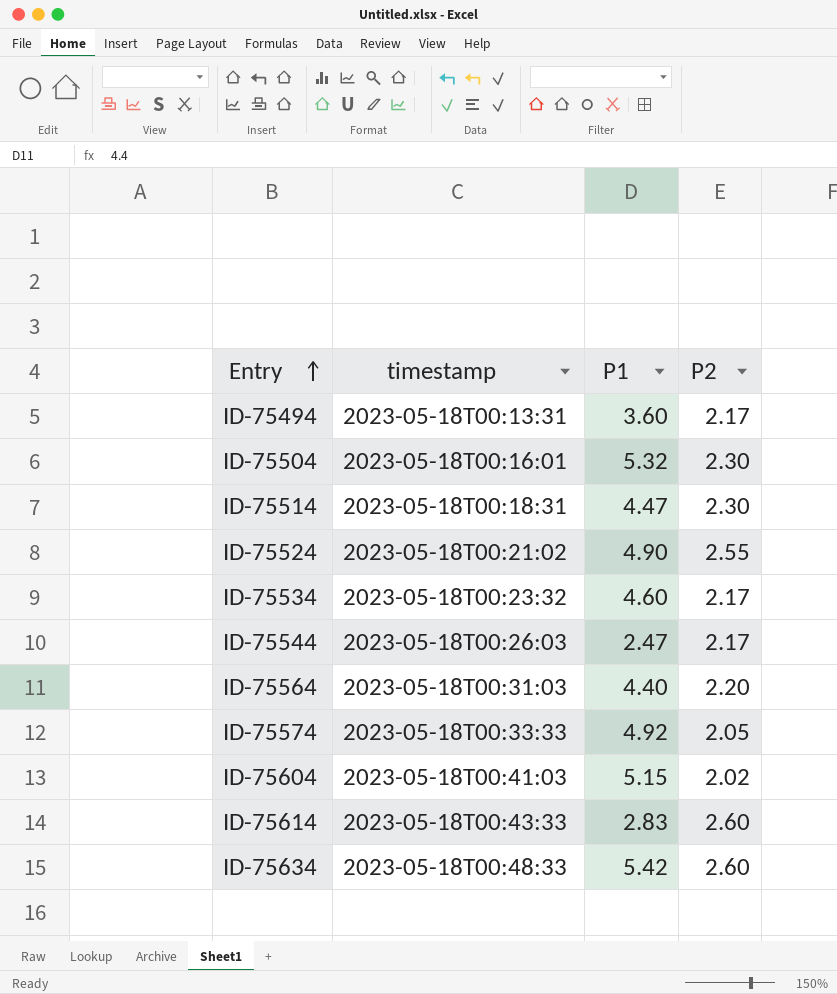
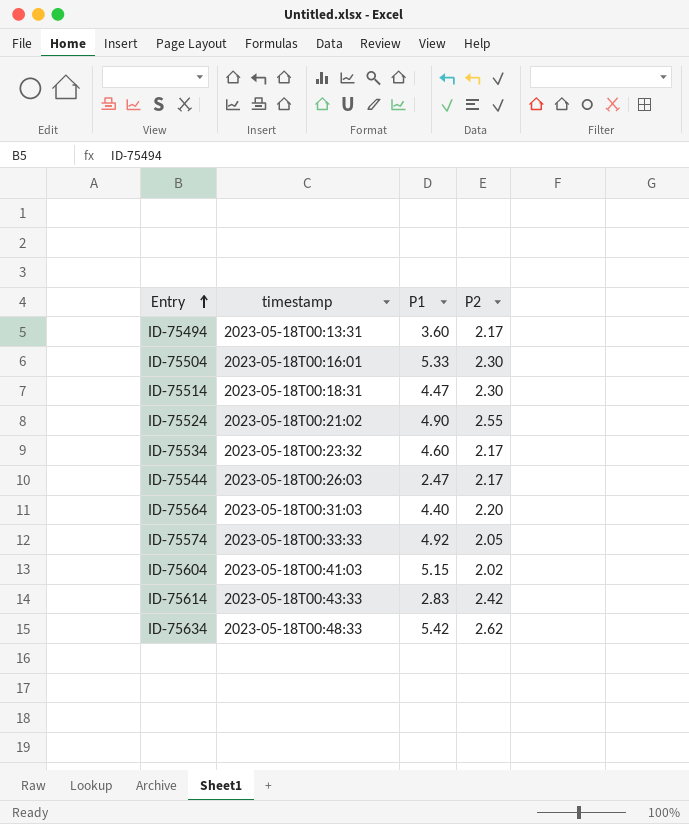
ID-75504 | P1: 5.32 -> 5.33
ID-75614 | P2: 2.60 -> 2.42
ID-75634 | P2: 2.60 -> 2.62

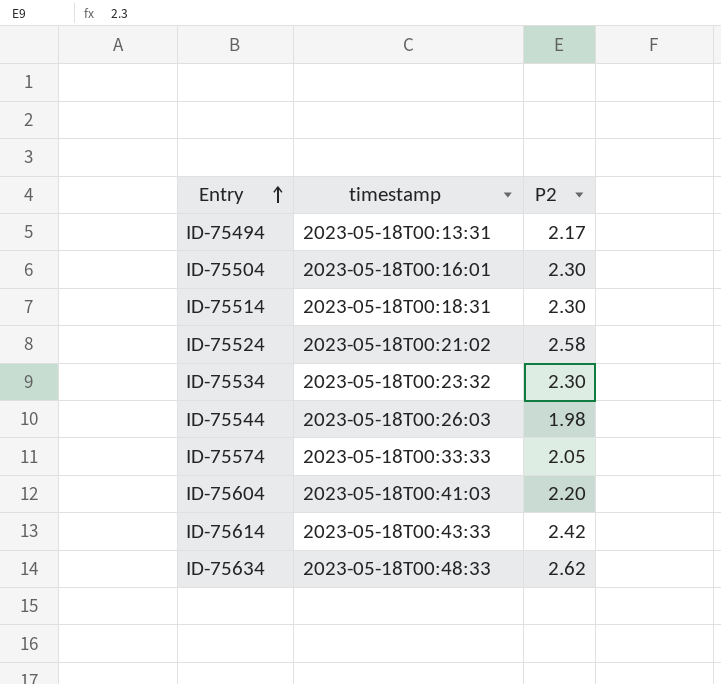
column P1 | position: 3 -> none
row ID-75564: 2023-05-18T00:31:03 | 4.40 | 2.20 -> none
ID-75524 | P2: 2.55 -> 2.58
ID-75534 | P2: 2.17 -> 2.30
ID-75544 | P2: 2.17 -> 1.98
ID-75604 | P2: 2.02 -> 2.20

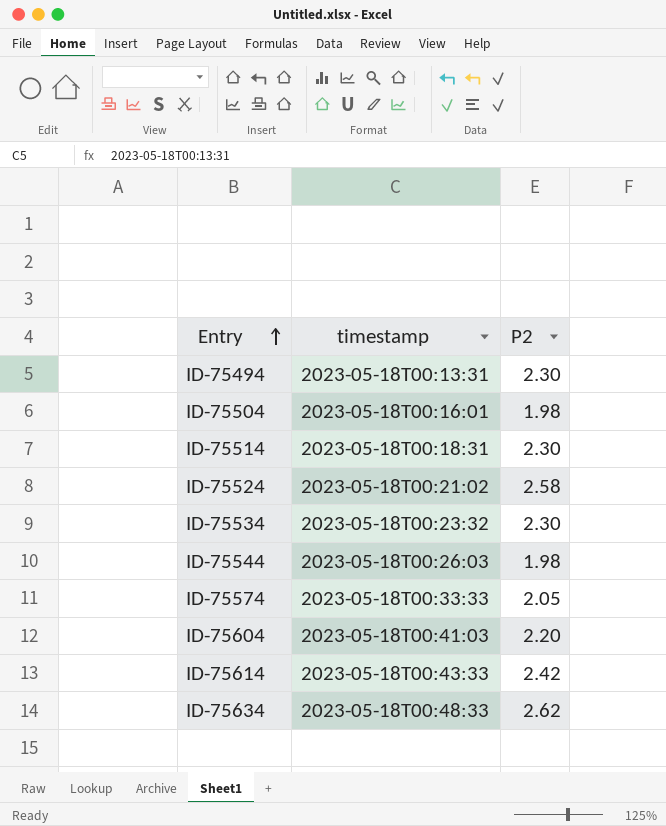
ID-75494 | P2: 2.17 -> 2.30
ID-75504 | P2: 2.30 -> 1.98

